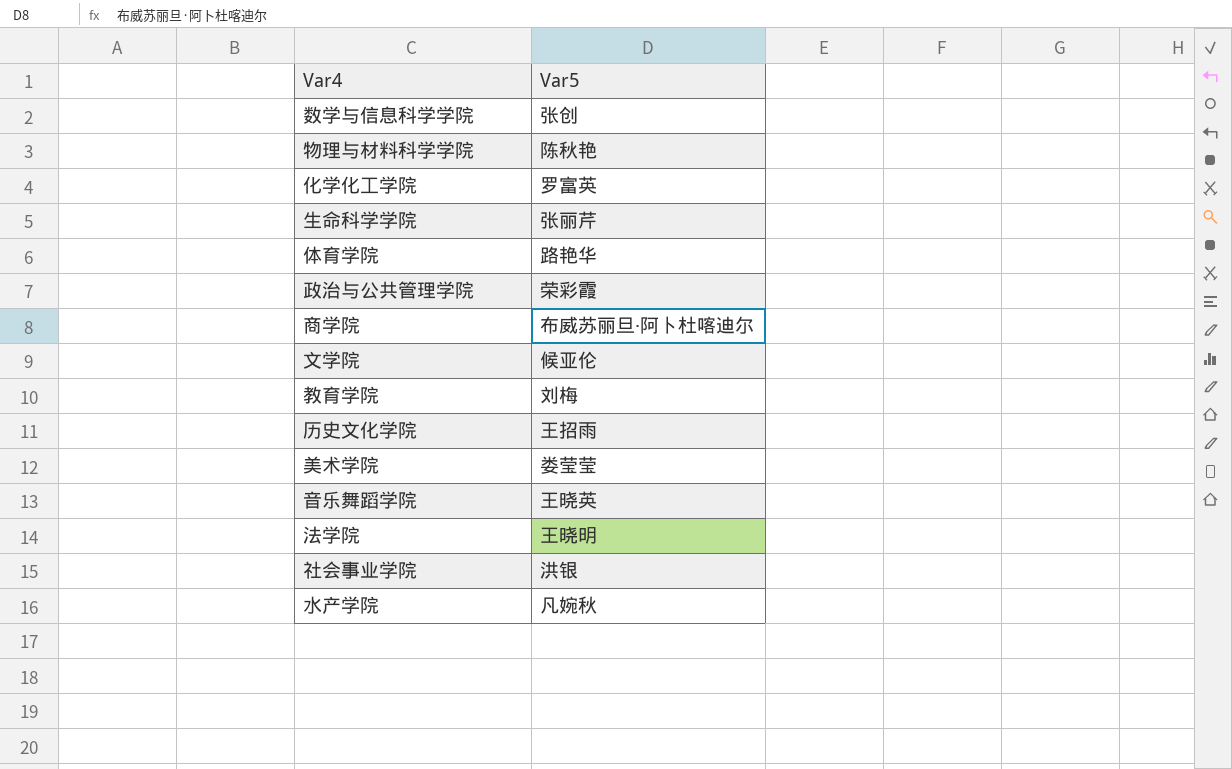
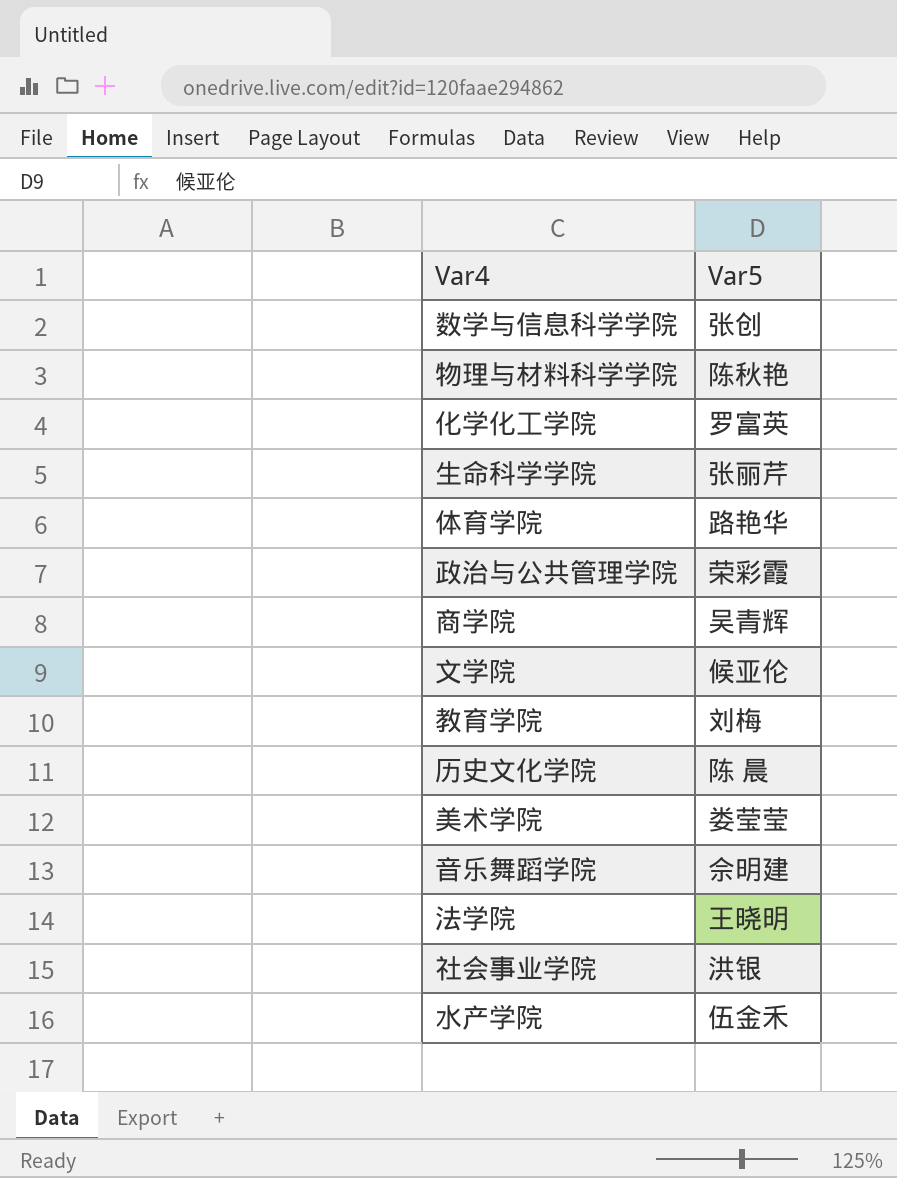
商学院 | Var5: 布威苏丽旦·阿卜杜喀迪尔 -> 吴青辉
历史文化学院 | Var5: 王招雨 -> 陈 晨
音乐舞蹈学院 | Var5: 王晓英 -> 佘明建
水产学院 | Var5: 凡婉秋 -> 伍金禾

